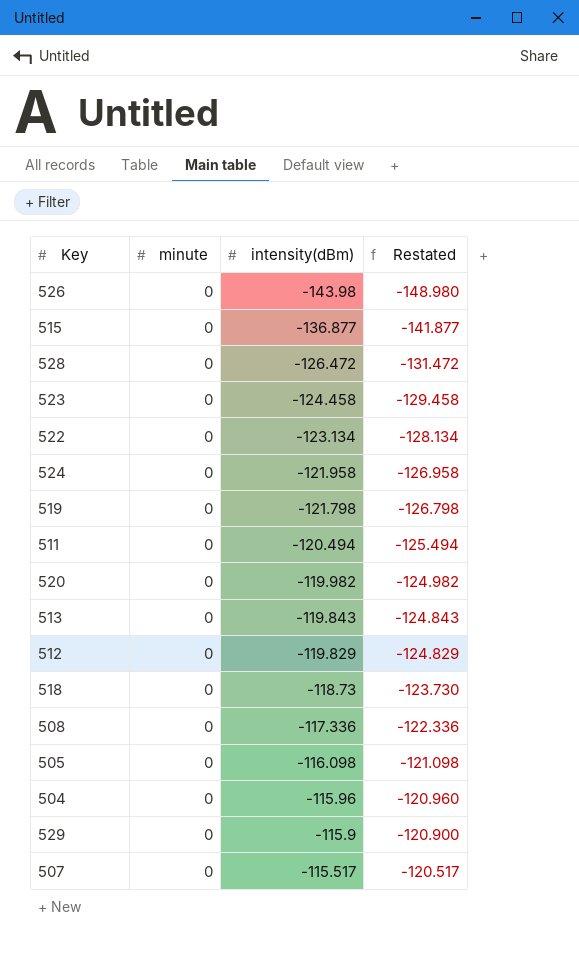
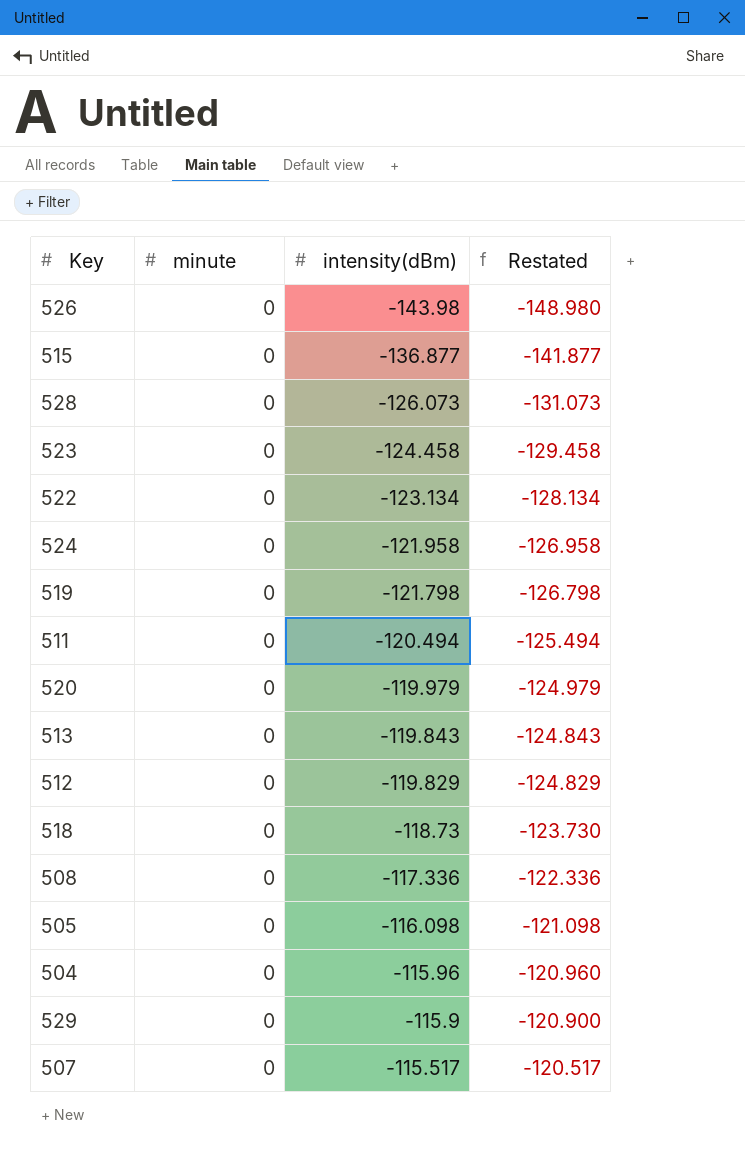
528 | intensity(dBm): -126.472 -> -126.073
528 | Restated: -131.472 -> -131.073
520 | intensity(dBm): -119.982 -> -119.979
520 | Restated: -124.982 -> -124.979

